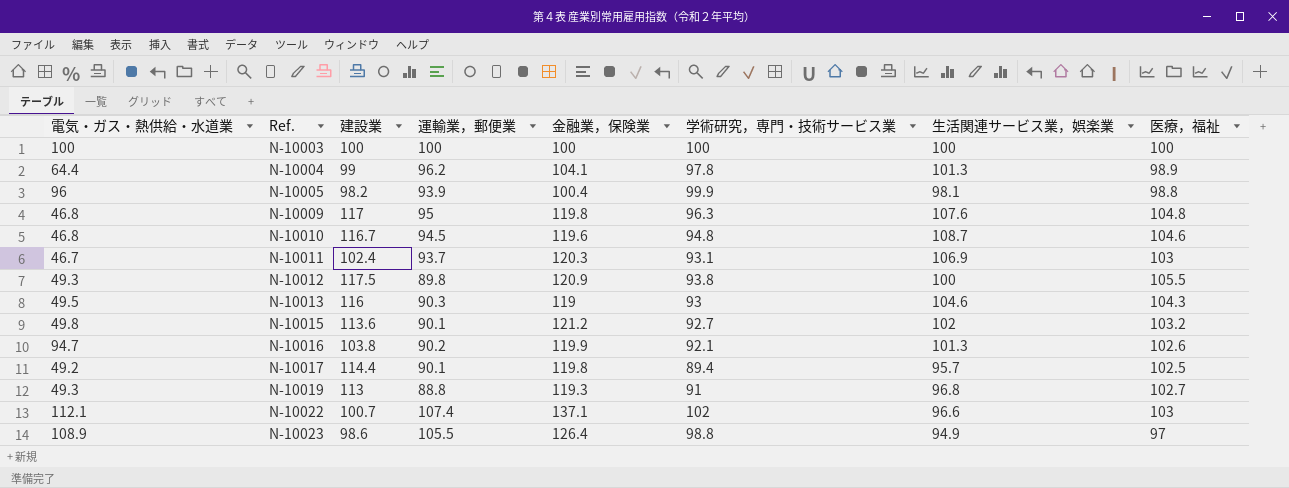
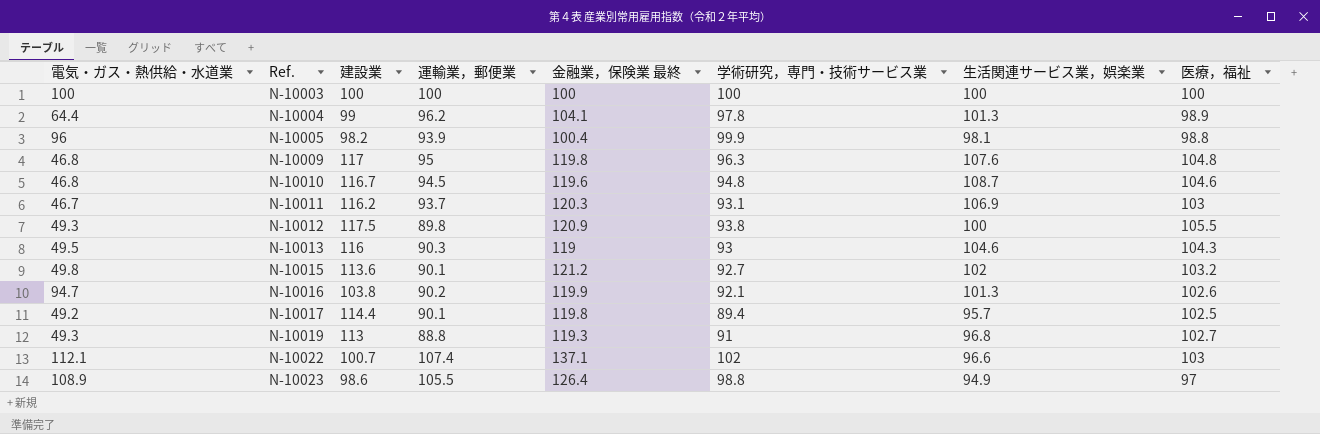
column name: 金融業，保険業 -> 金融業，保険業 最終
N-10011 | 建設業: 102.4 -> 116.2

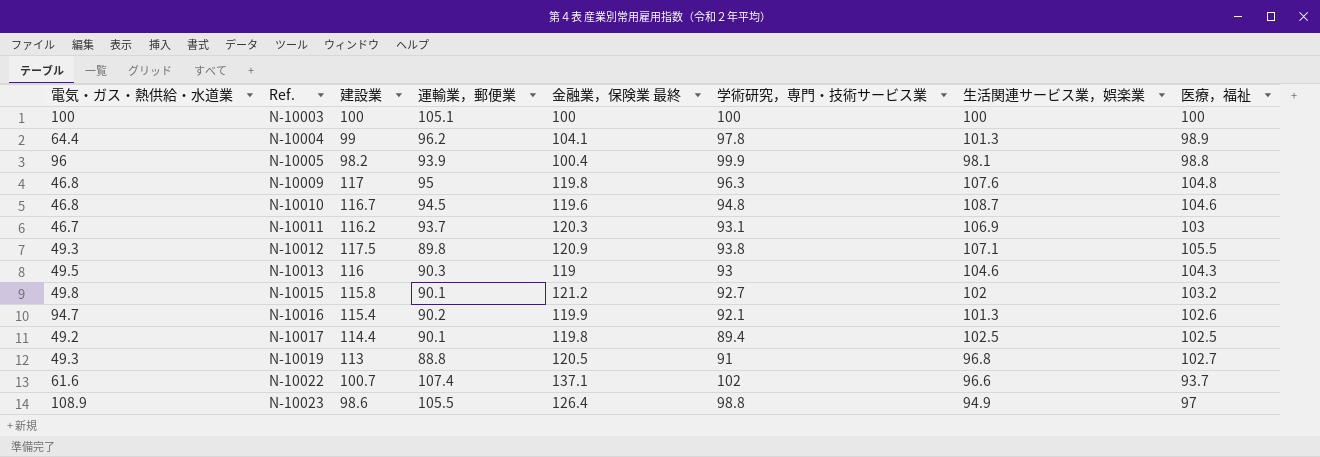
N-10003 | 運輸業，郵便業: 100 -> 105.1
N-10012 | 生活関連サービス業，娯楽業: 100 -> 107.1
N-10015 | 建設業: 113.6 -> 115.8
N-10016 | 建設業: 103.8 -> 115.4
N-10017 | 生活関連サービス業，娯楽業: 95.7 -> 102.5
N-10019 | 金融業，保険業 最終: 119.3 -> 120.5
N-10022 | 電気・ガス・熱供給・水道業: 112.1 -> 61.6
N-10022 | 医療，福祉: 103 -> 93.7

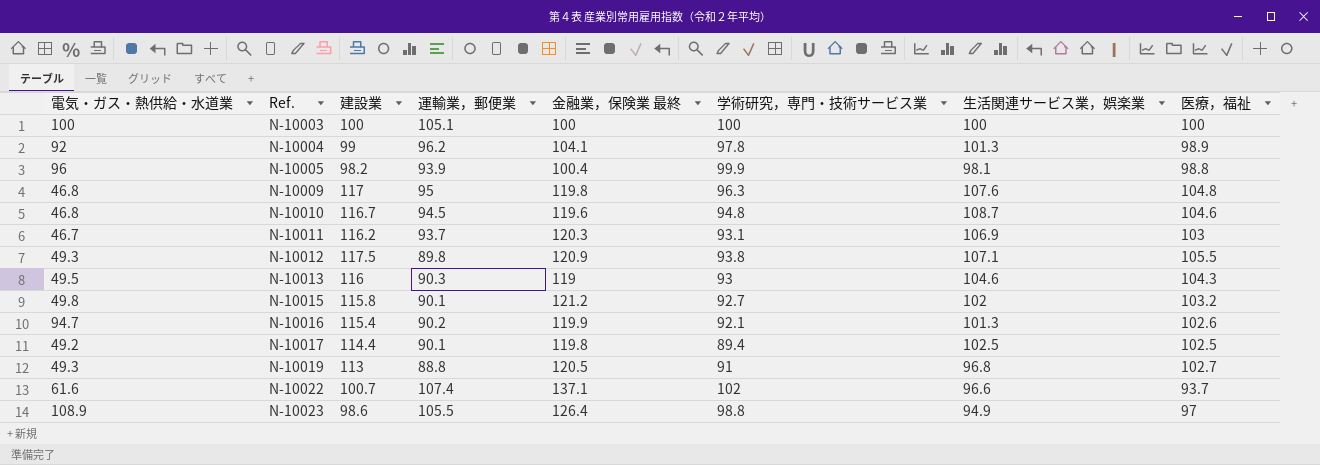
N-10004 | 電気・ガス・熱供給・水道業: 64.4 -> 92

